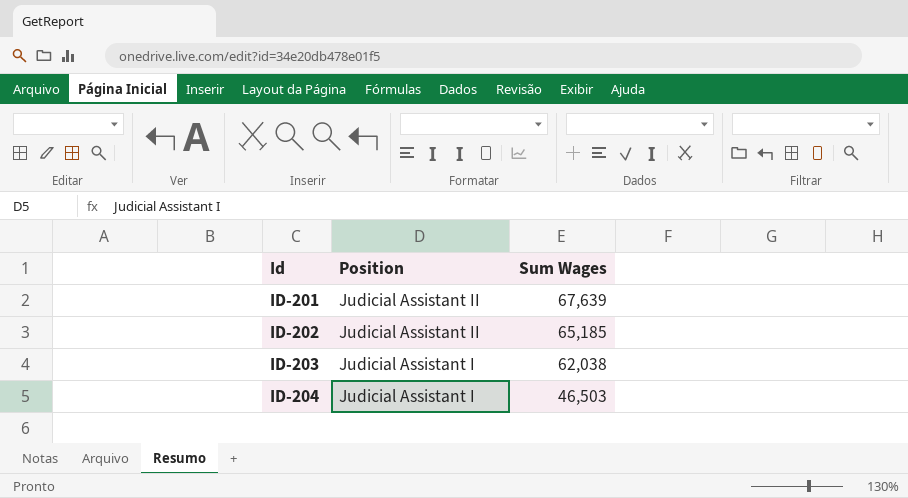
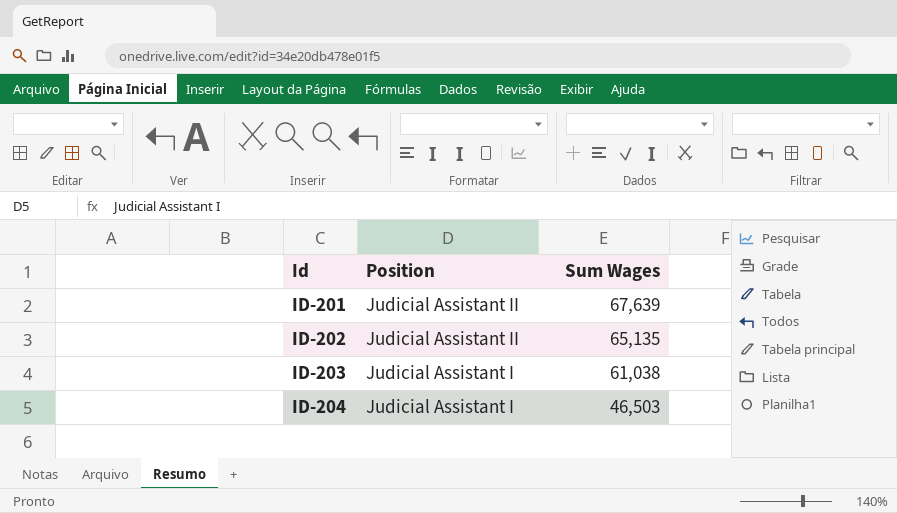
ID-202 | Sum Wages: 65,185 -> 65,135
ID-203 | Sum Wages: 62,038 -> 61,038

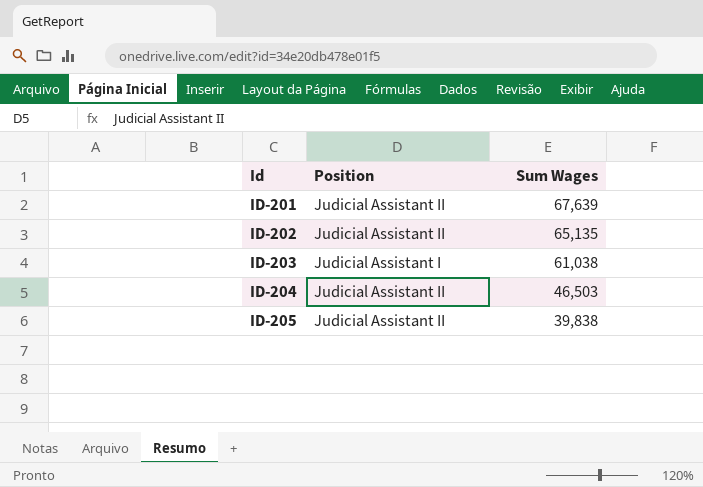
ID-204 | Position: Judicial Assistant I -> Judicial Assistant II
row ID-205: none -> Judicial Assistant II | 39,838

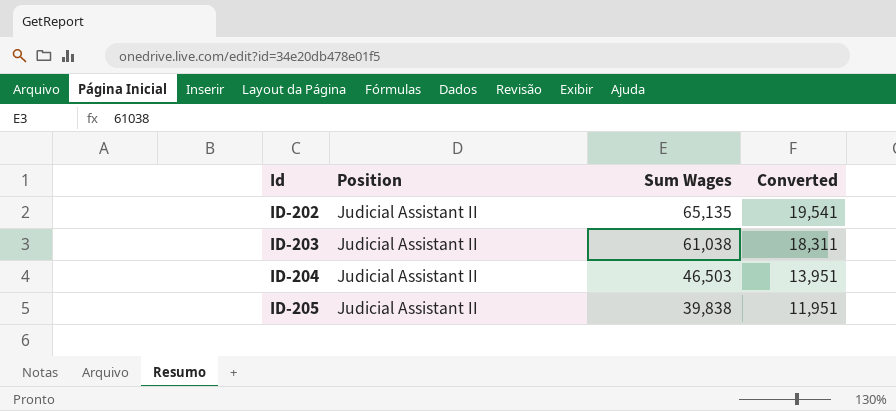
column Converted | formula: none -> [Sum Wages] * 0.3
row ID-201: Judicial Assistant II | 67,639 -> none
ID-203 | Position: Judicial Assistant I -> Judicial Assistant II

